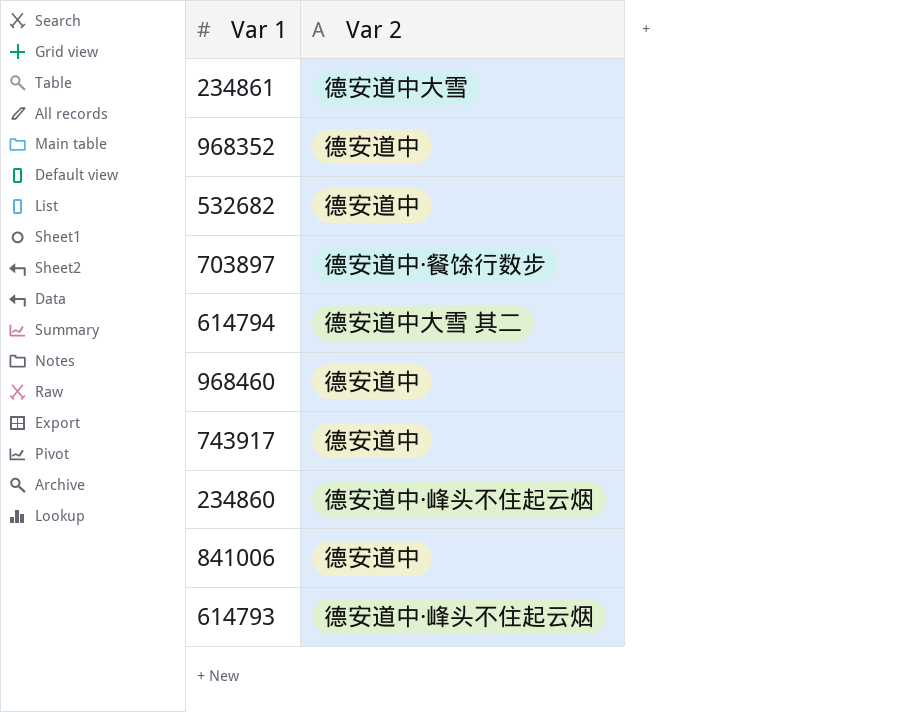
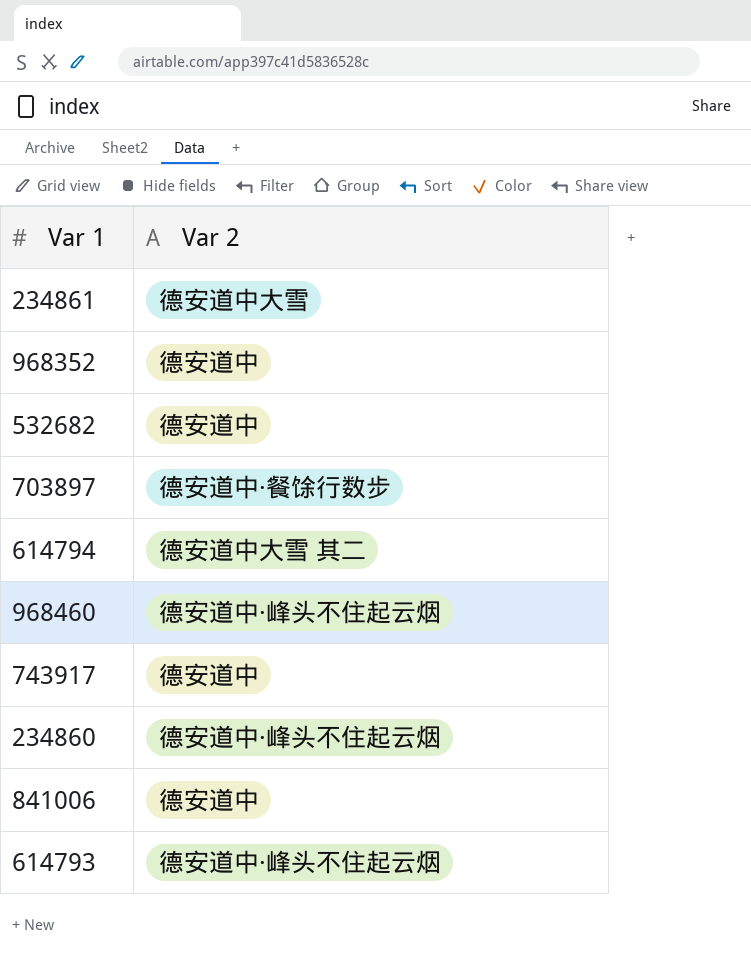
968460 | Var 2: 德安道中 -> 德安道中·峰头不住起云烟

